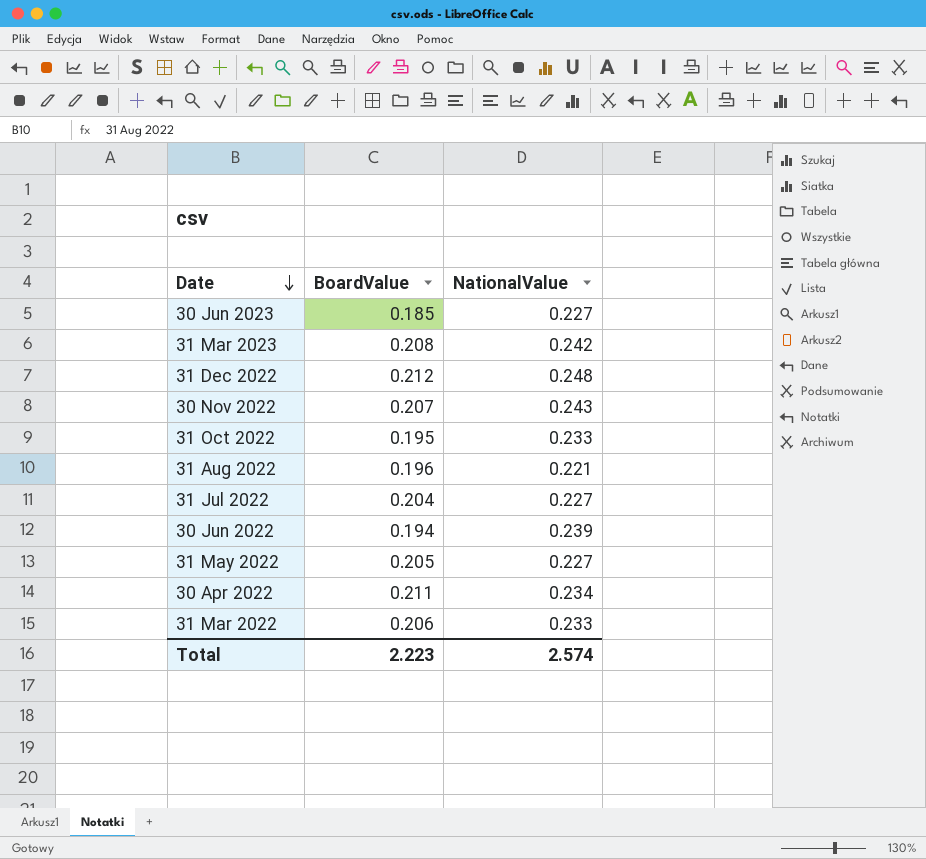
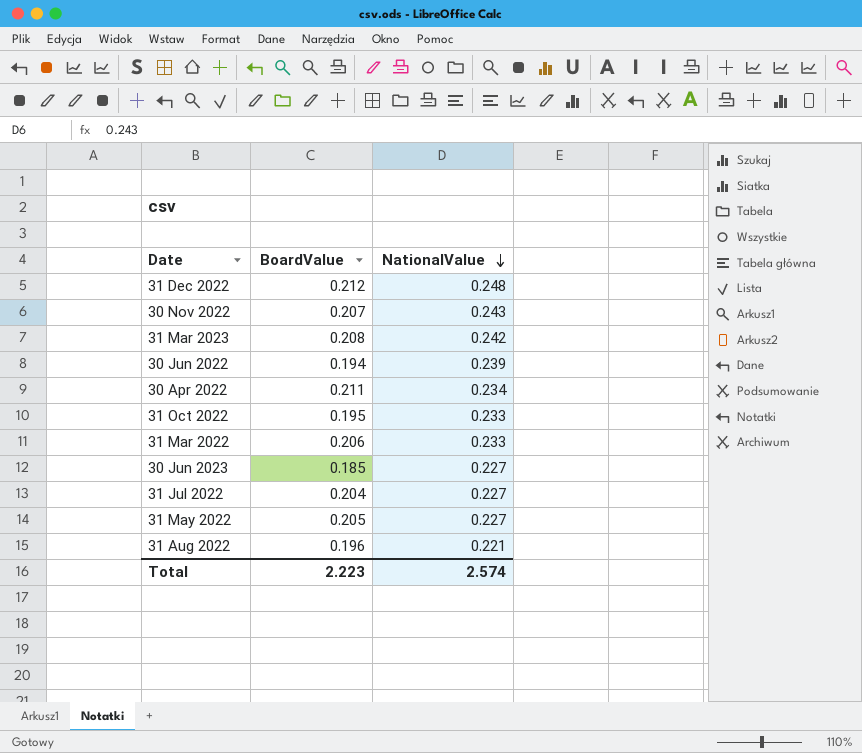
row order: Date descending -> NationalValue descending

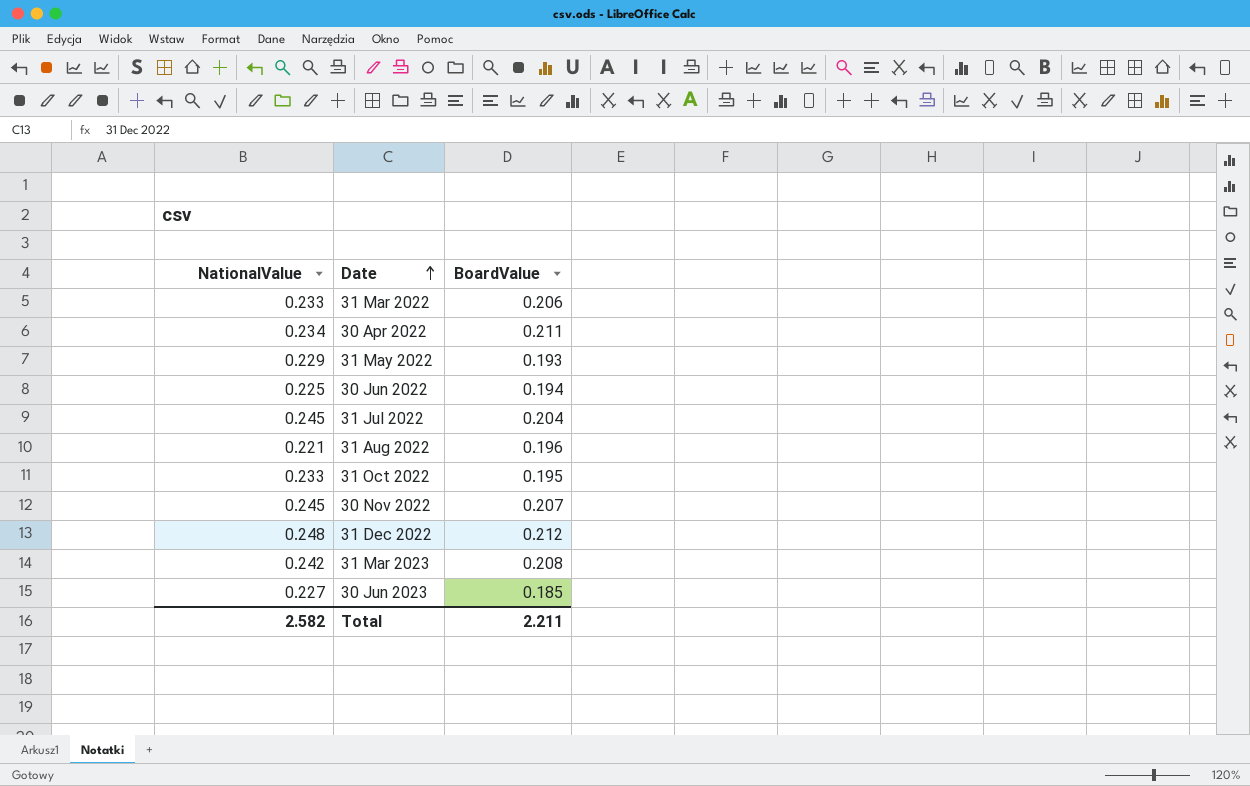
row order: NationalValue descending -> Date ascending
column NationalValue | position: 3 -> 1
31 May 2022 | NationalValue: 0.227 -> 0.229
31 May 2022 | BoardValue: 0.205 -> 0.193
30 Jun 2022 | NationalValue: 0.239 -> 0.225
31 Jul 2022 | NationalValue: 0.227 -> 0.245
30 Nov 2022 | NationalValue: 0.243 -> 0.245
Total | NationalValue: 2.574 -> 2.582
Total | BoardValue: 2.223 -> 2.211

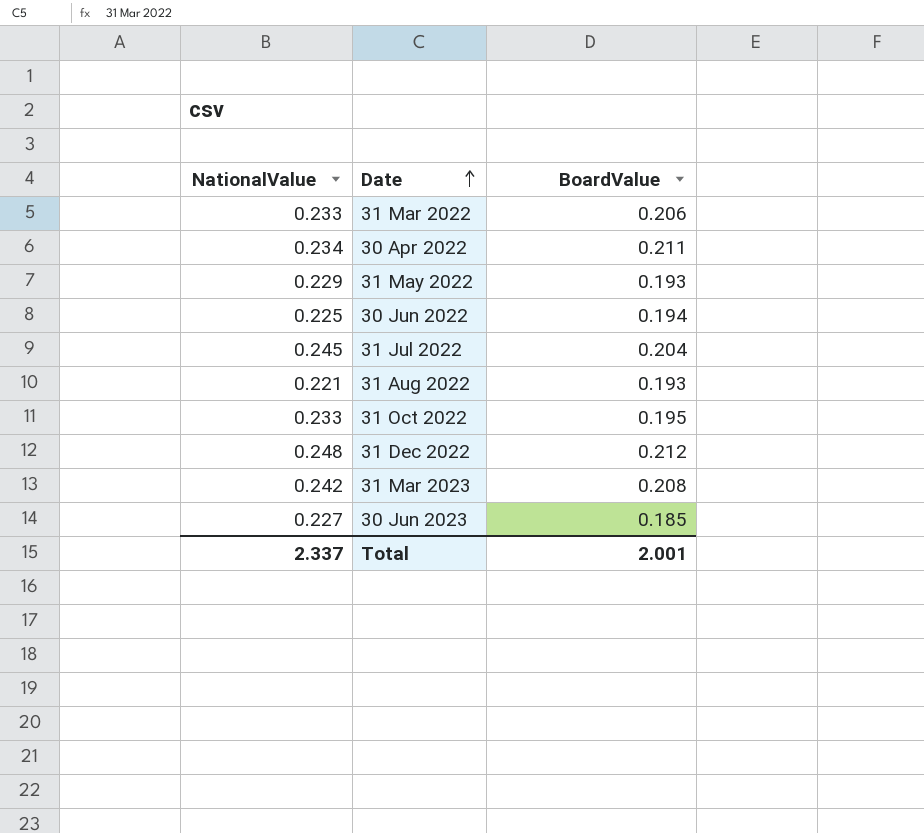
row 30 Nov 2022: 0.245 | 0.207 -> none
31 Aug 2022 | BoardValue: 0.196 -> 0.193
Total | NationalValue: 2.582 -> 2.337
Total | BoardValue: 2.211 -> 2.001

